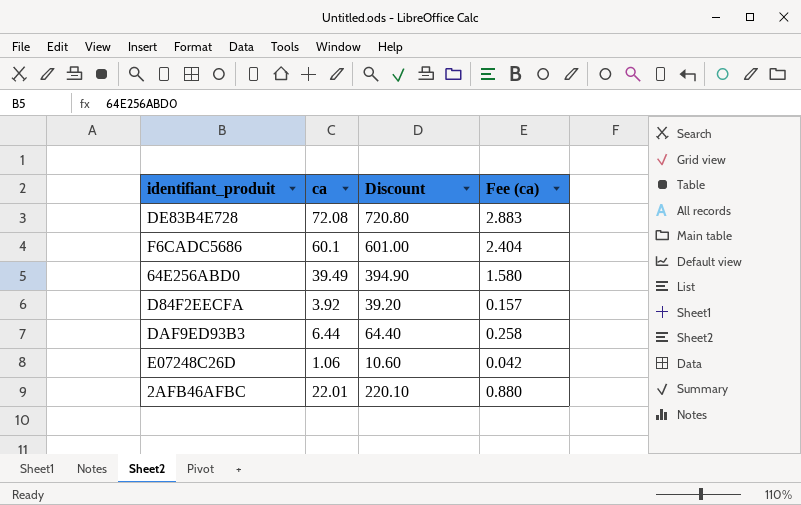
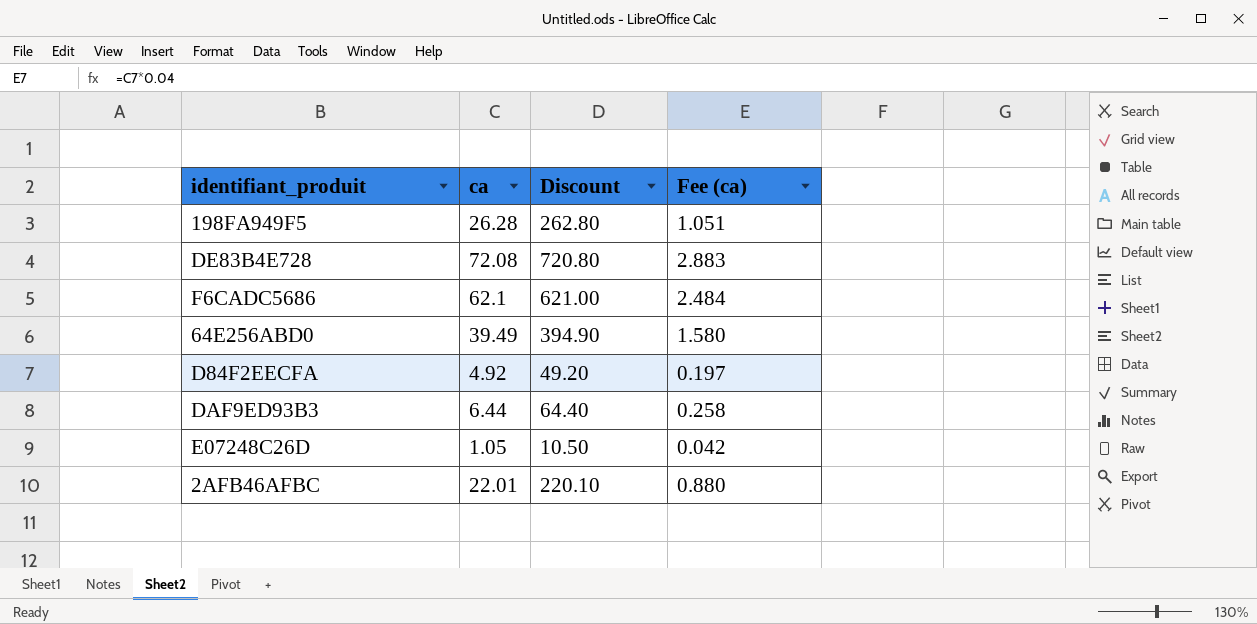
row 198FA949F5: none -> 26.28 | 262.80 | 1.051
F6CADC5686 | ca: 60.1 -> 62.1
F6CADC5686 | Discount: 601.00 -> 621.00
F6CADC5686 | Fee (ca): 2.404 -> 2.484
D84F2EECFA | ca: 3.92 -> 4.92
D84F2EECFA | Discount: 39.20 -> 49.20
D84F2EECFA | Fee (ca): 0.157 -> 0.197
E07248C26D | ca: 1.06 -> 1.05
E07248C26D | Discount: 10.60 -> 10.50

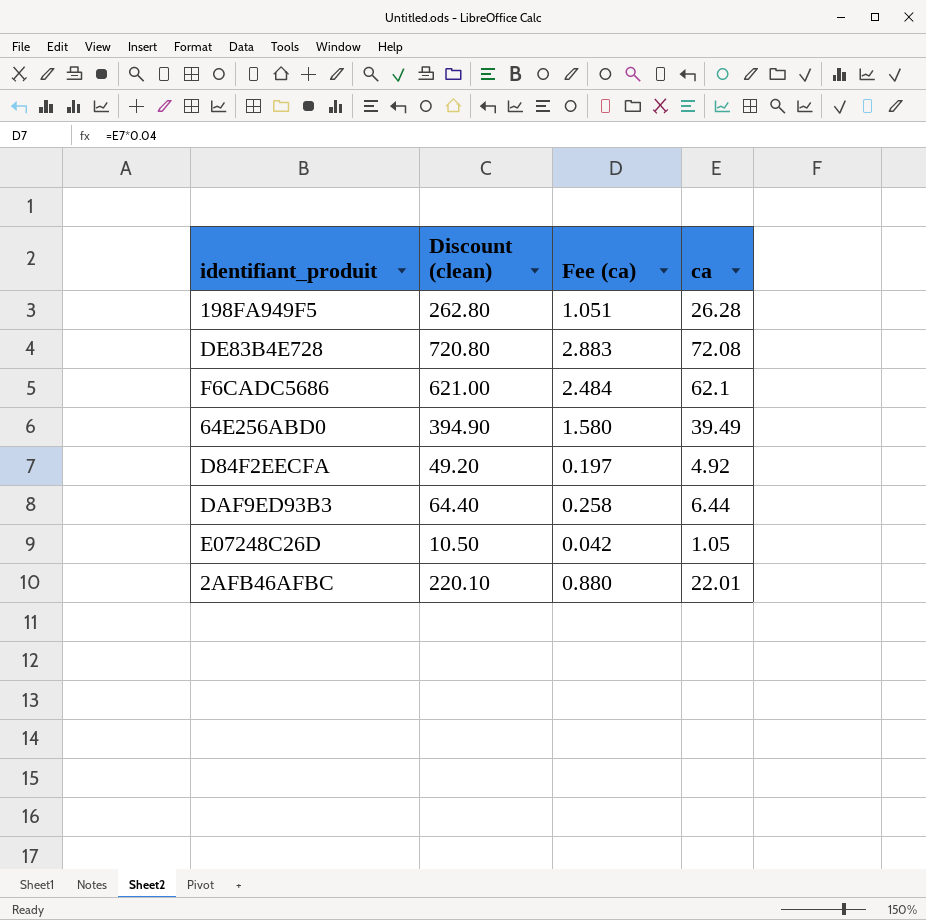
column name: Discount -> Discount (clean)
column ca | position: 2 -> 4

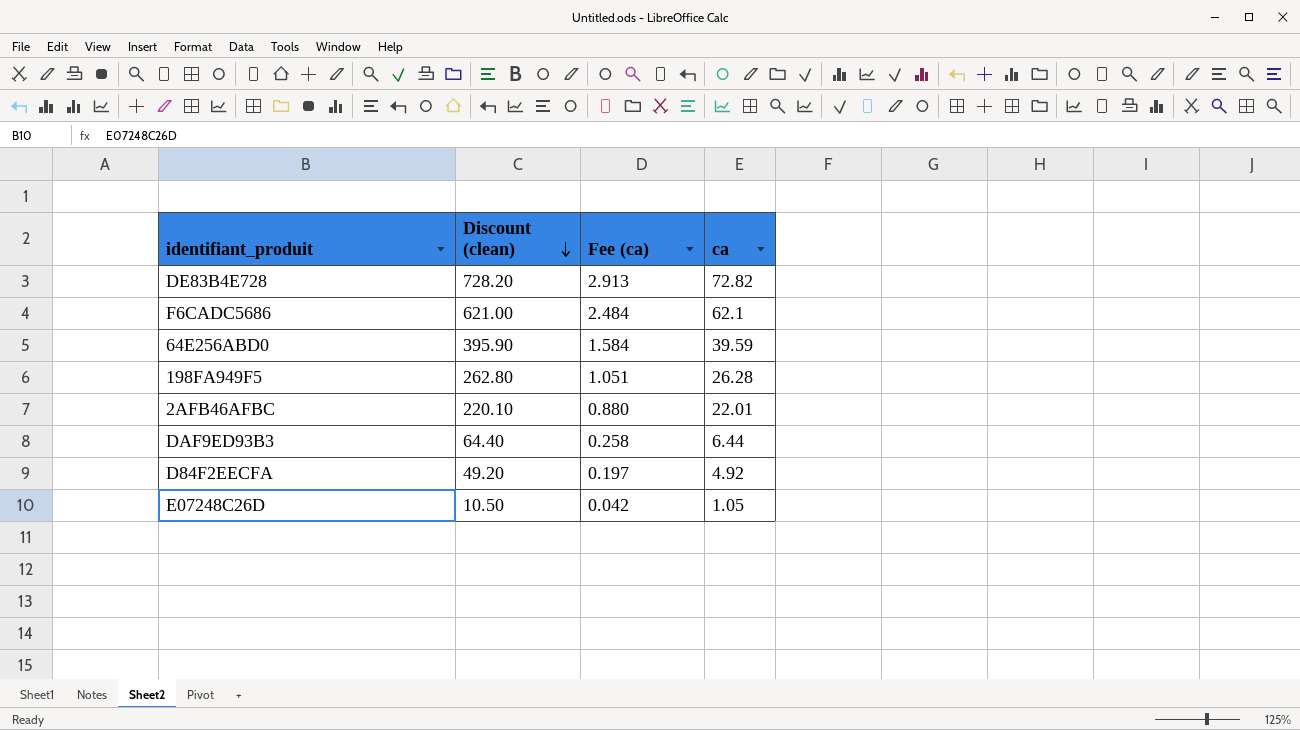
row order: none -> Discount (clean) descending
DE83B4E728 | Discount (clean): 720.80 -> 728.20
DE83B4E728 | Fee (ca): 2.883 -> 2.913
DE83B4E728 | ca: 72.08 -> 72.82
64E256ABD0 | Discount (clean): 394.90 -> 395.90
64E256ABD0 | Fee (ca): 1.580 -> 1.584
64E256ABD0 | ca: 39.49 -> 39.59

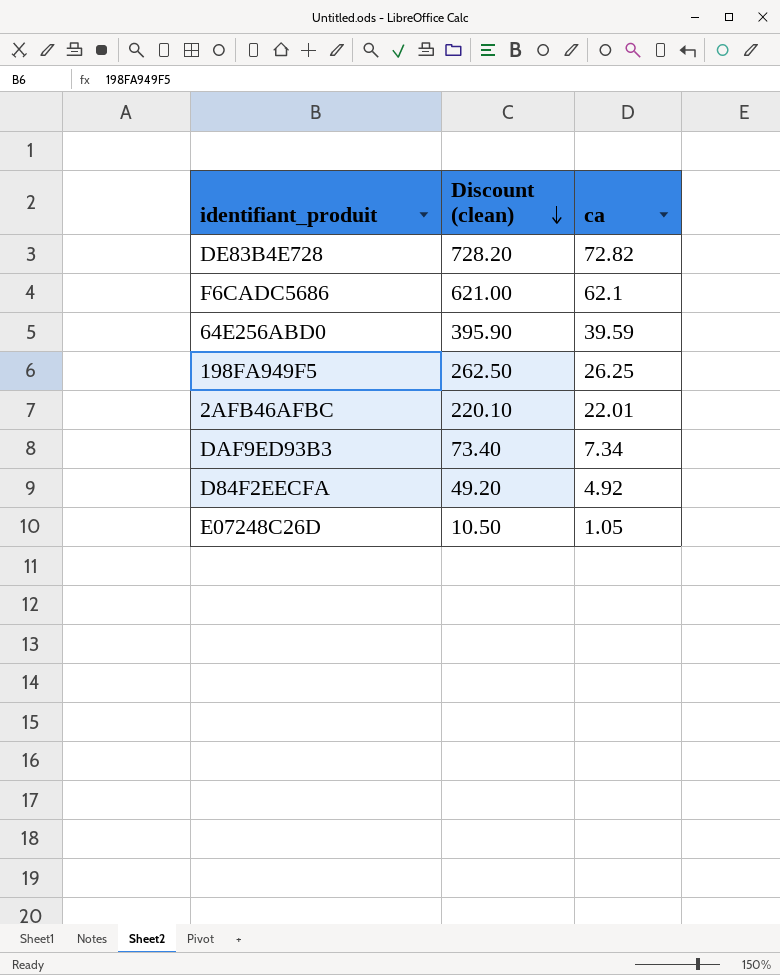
column Fee (ca) | formula: [ca] * 0.04 -> none
198FA949F5 | Discount (clean): 262.80 -> 262.50
198FA949F5 | ca: 26.28 -> 26.25
DAF9ED93B3 | Discount (clean): 64.40 -> 73.40
DAF9ED93B3 | ca: 6.44 -> 7.34

